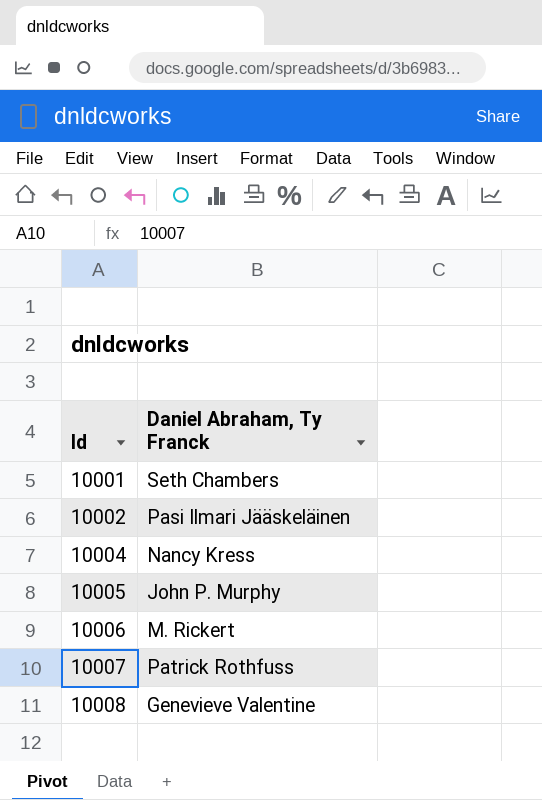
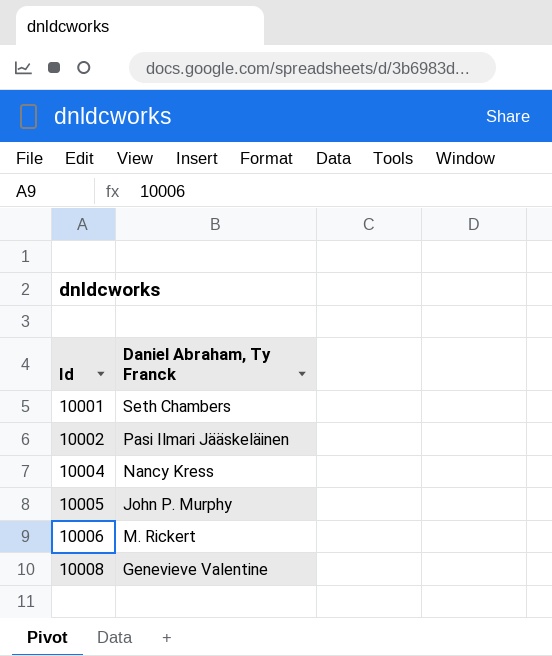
row 10007: Patrick Rothfuss -> none

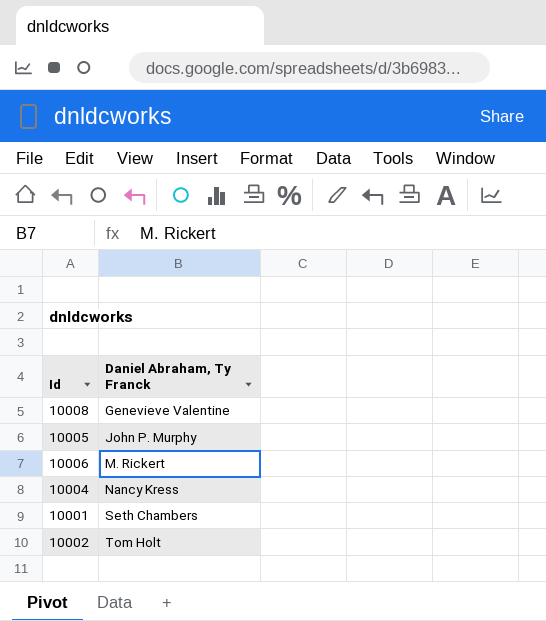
row order: Id ascending -> Daniel Abraham, Ty Franck ascending
10002 | Daniel Abraham, Ty Franck: Pasi Ilmari Jääskeläinen -> Tom Holt

